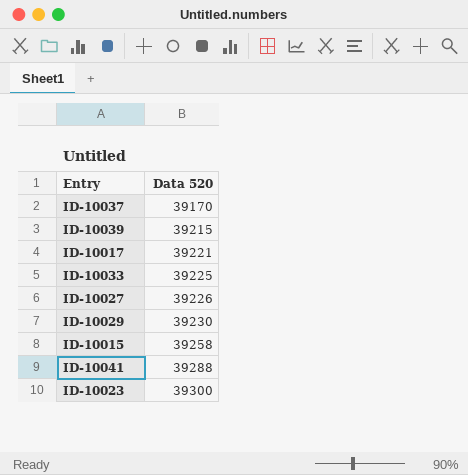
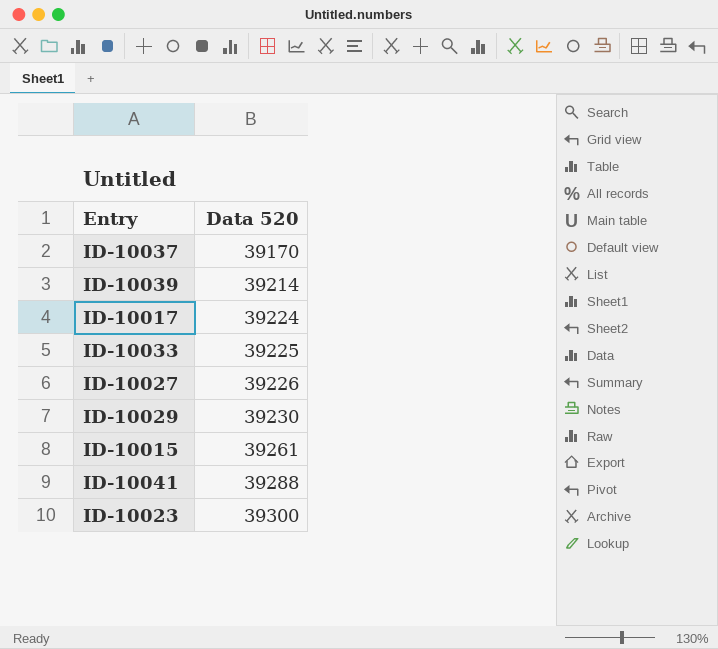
ID-10039 | Data 520: 39215 -> 39214
ID-10017 | Data 520: 39221 -> 39224
ID-10015 | Data 520: 39258 -> 39261

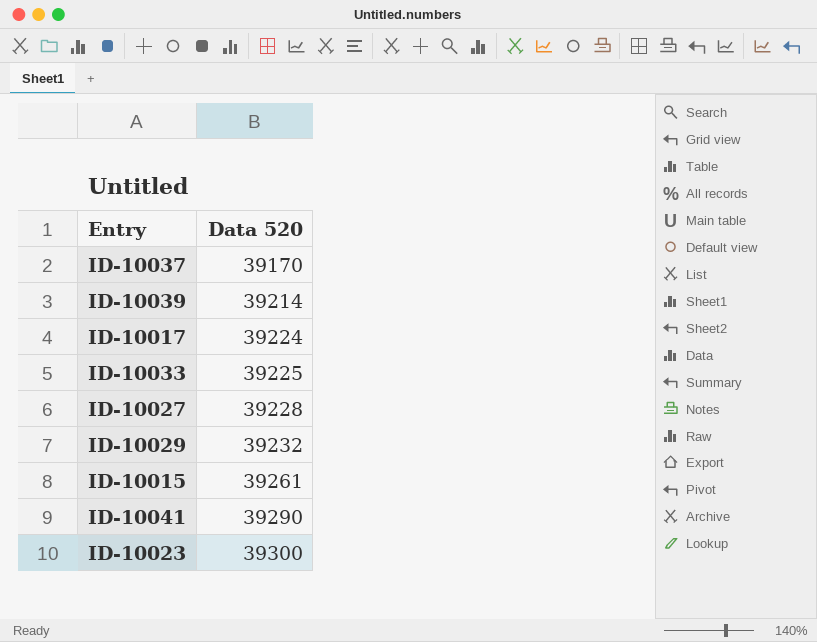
ID-10027 | Data 520: 39226 -> 39228
ID-10029 | Data 520: 39230 -> 39232
ID-10041 | Data 520: 39288 -> 39290

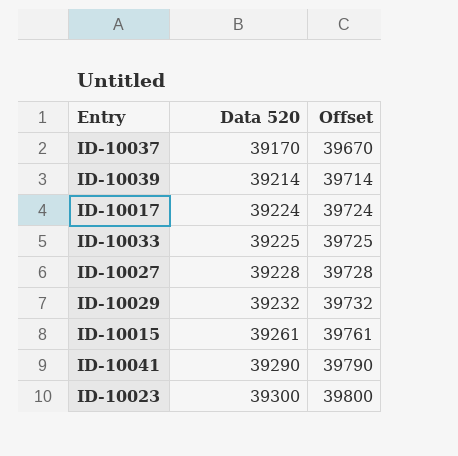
column Offset | formula: none -> [Data 520] + 500

